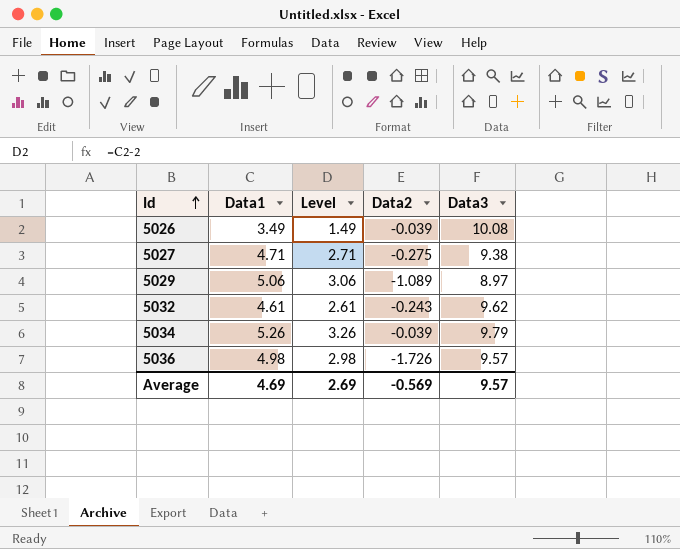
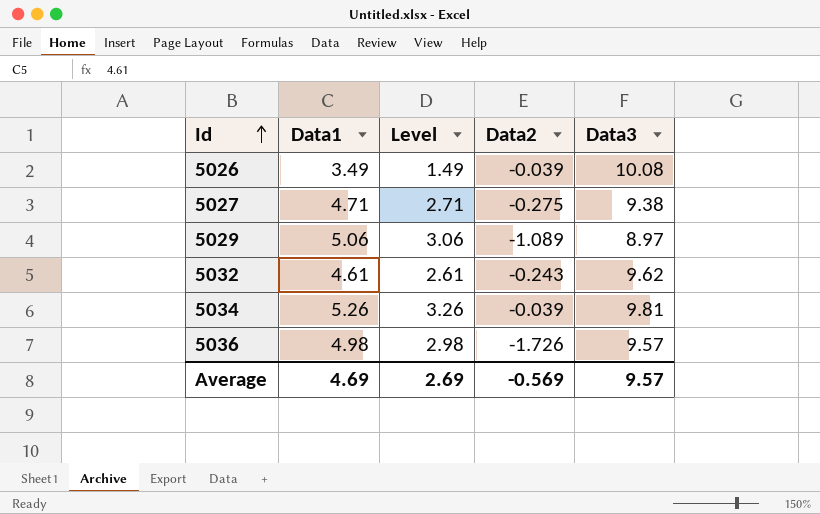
5034 | Data3: 9.79 -> 9.81

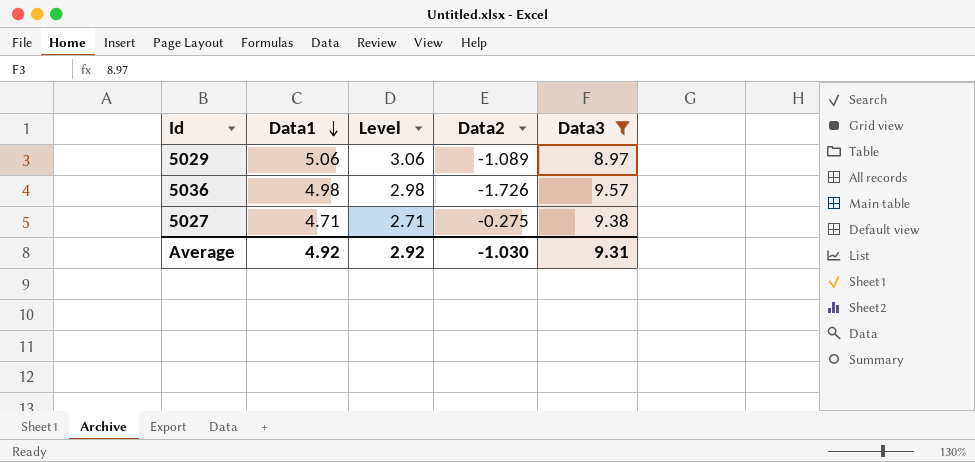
filter: none -> Data3 <= 9.57
row order: Id ascending -> Data1 descending
Average | Data1: 4.69 -> 4.92
Average | Level: 2.69 -> 2.92
Average | Data2: -0.569 -> -1.030
Average | Data3: 9.57 -> 9.31

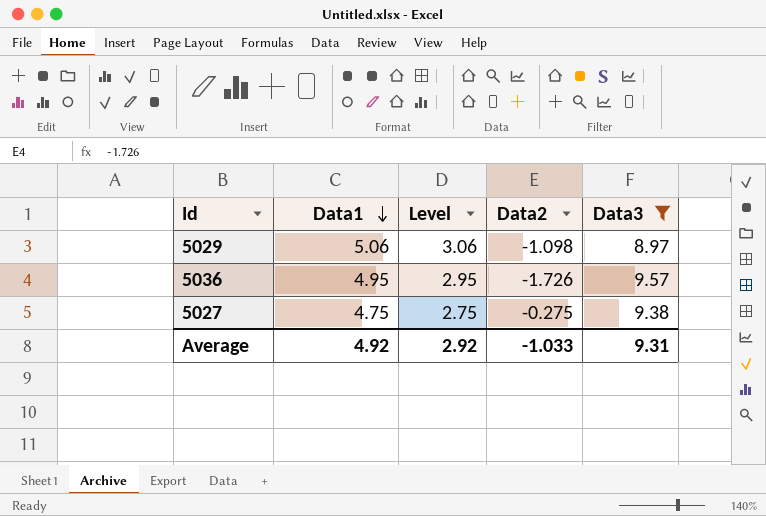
5029 | Data2: -1.089 -> -1.098
5036 | Data1: 4.98 -> 4.95
5036 | Level: 2.98 -> 2.95
5027 | Data1: 4.71 -> 4.75
5027 | Level: 2.71 -> 2.75
Average | Data2: -1.030 -> -1.033

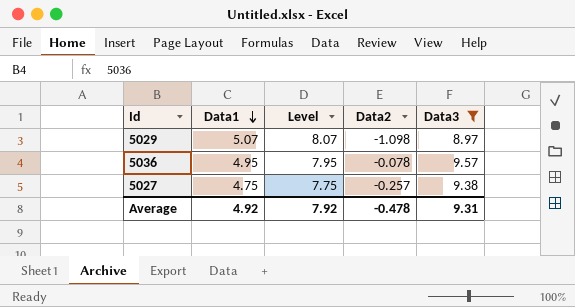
column Level | formula: [Data1] - 2 -> [Data1] + 3
5029 | Data1: 5.06 -> 5.07
5036 | Data2: -1.726 -> -0.078
5027 | Data2: -0.275 -> -0.257
Average | Level: 2.92 -> 7.92
Average | Data2: -1.033 -> -0.478

